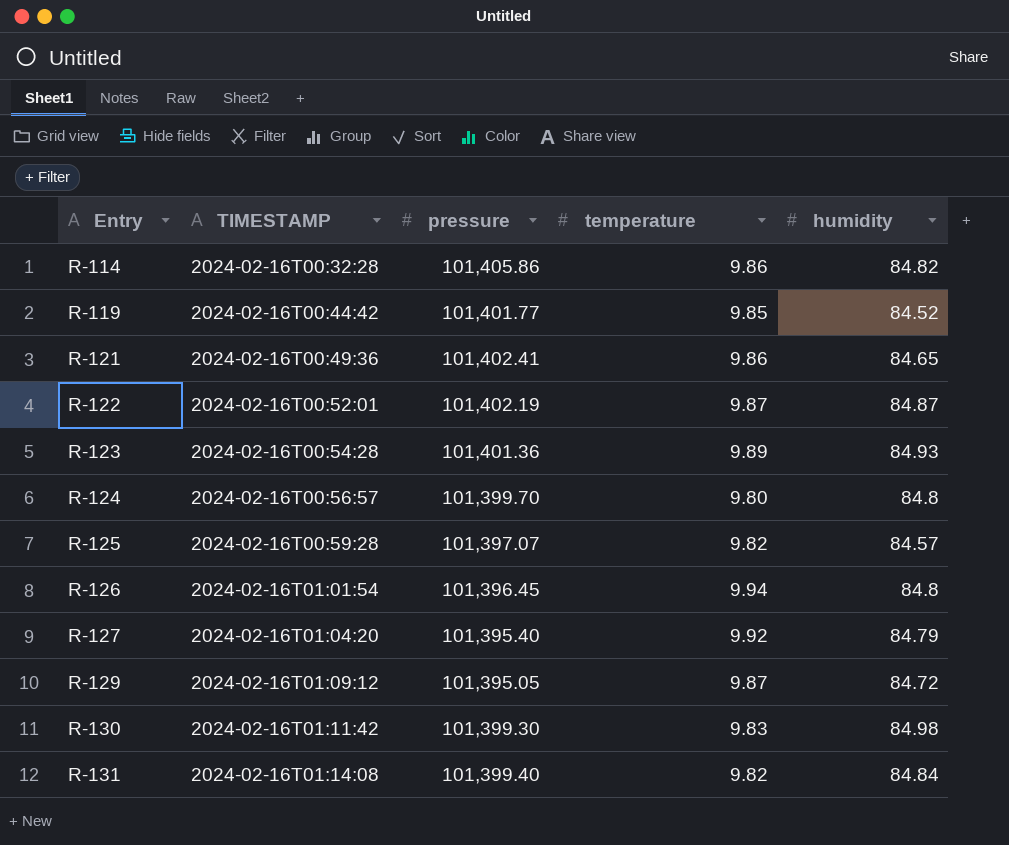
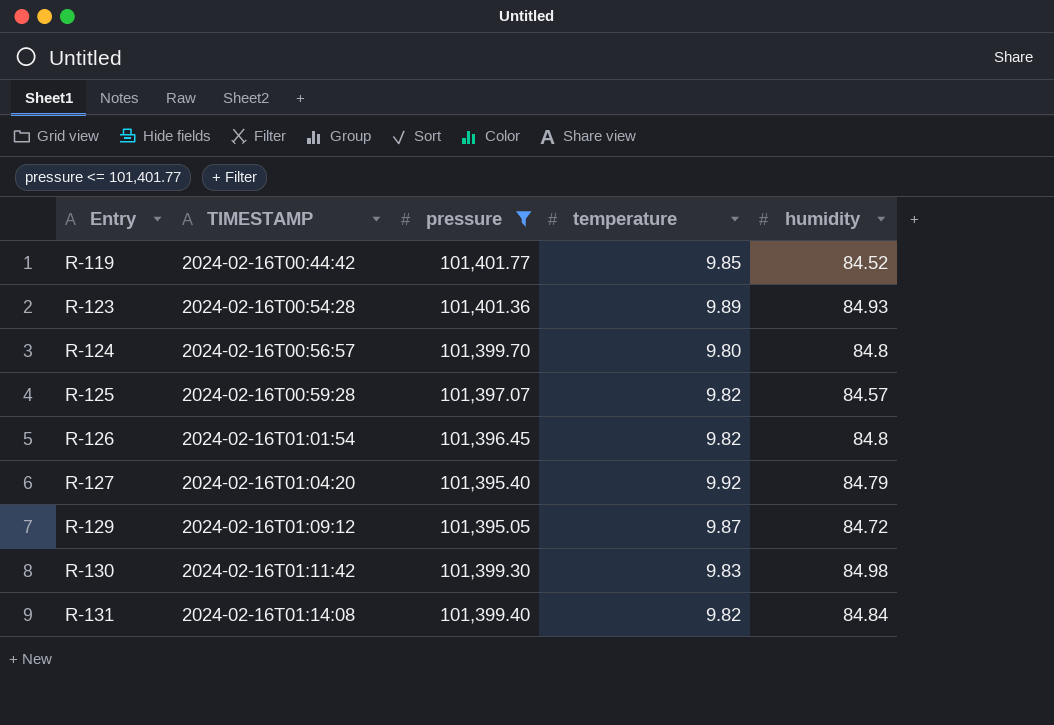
filter: none -> pressure <= 101,401.77
R-126 | temperature: 9.94 -> 9.82

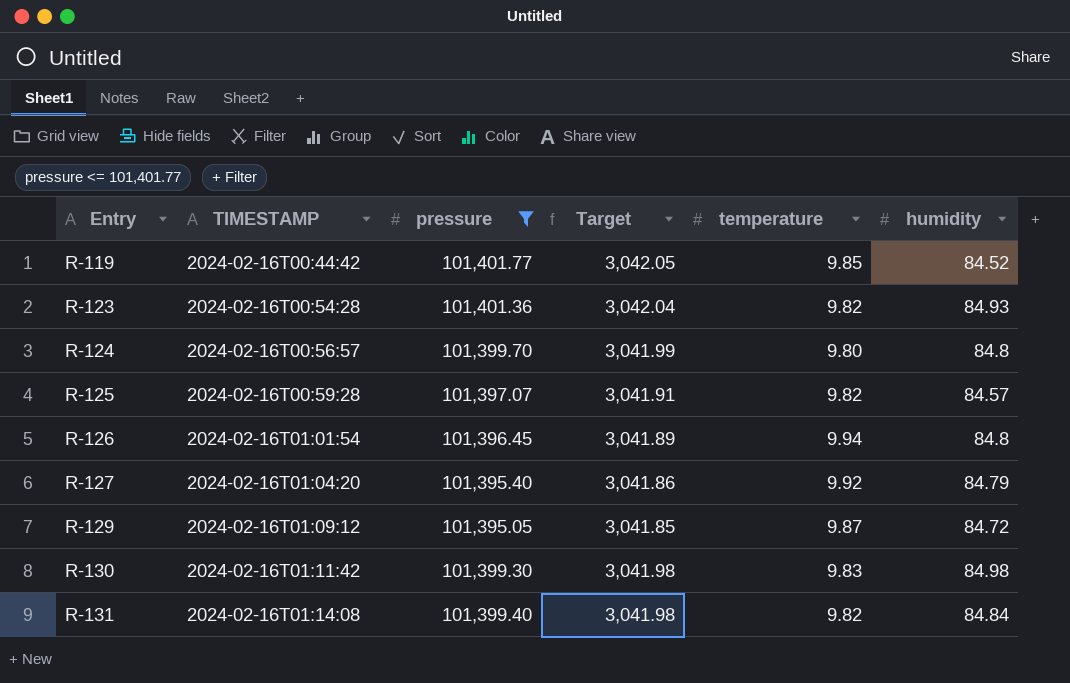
column Target | formula: none -> [pressure] * 0.03
R-123 | temperature: 9.89 -> 9.82
R-126 | temperature: 9.82 -> 9.94

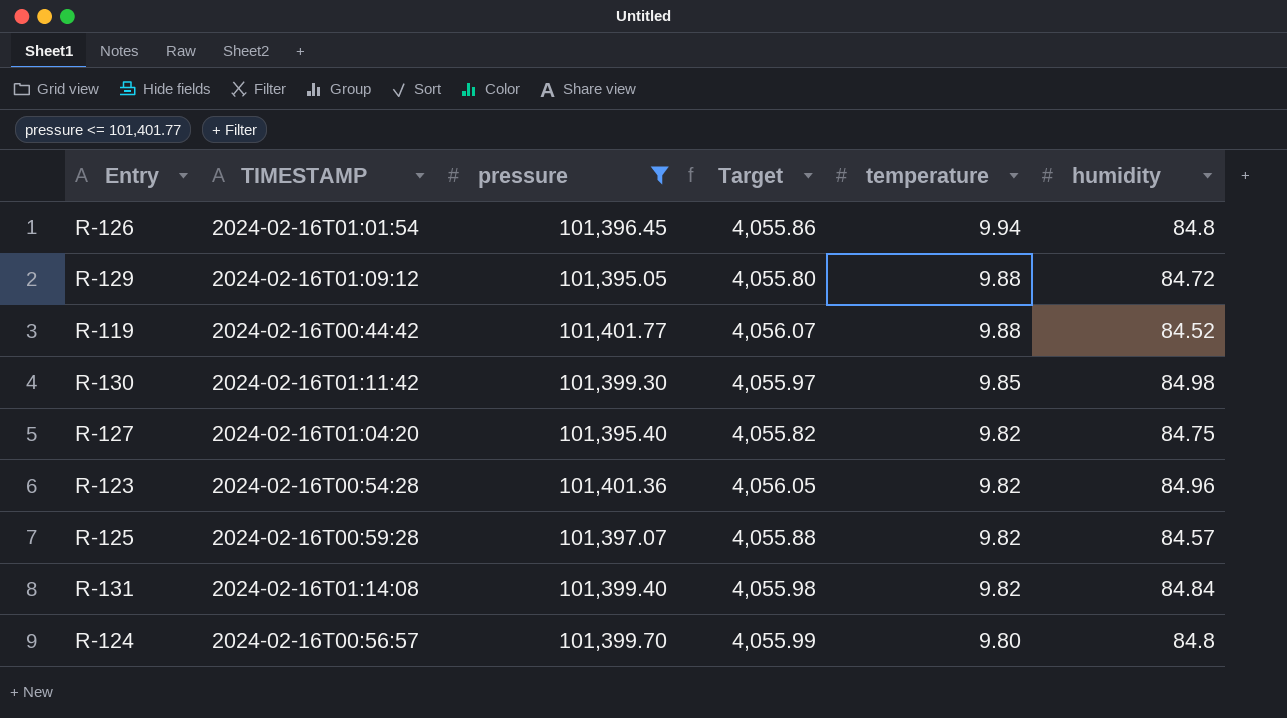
row order: Entry ascending -> temperature descending
column Target | formula: [pressure] * 0.03 -> [pressure] * 0.04
R-129 | temperature: 9.87 -> 9.88
R-119 | temperature: 9.85 -> 9.88
R-130 | temperature: 9.83 -> 9.85
R-127 | temperature: 9.92 -> 9.82
R-127 | humidity: 84.79 -> 84.75
R-123 | humidity: 84.93 -> 84.96

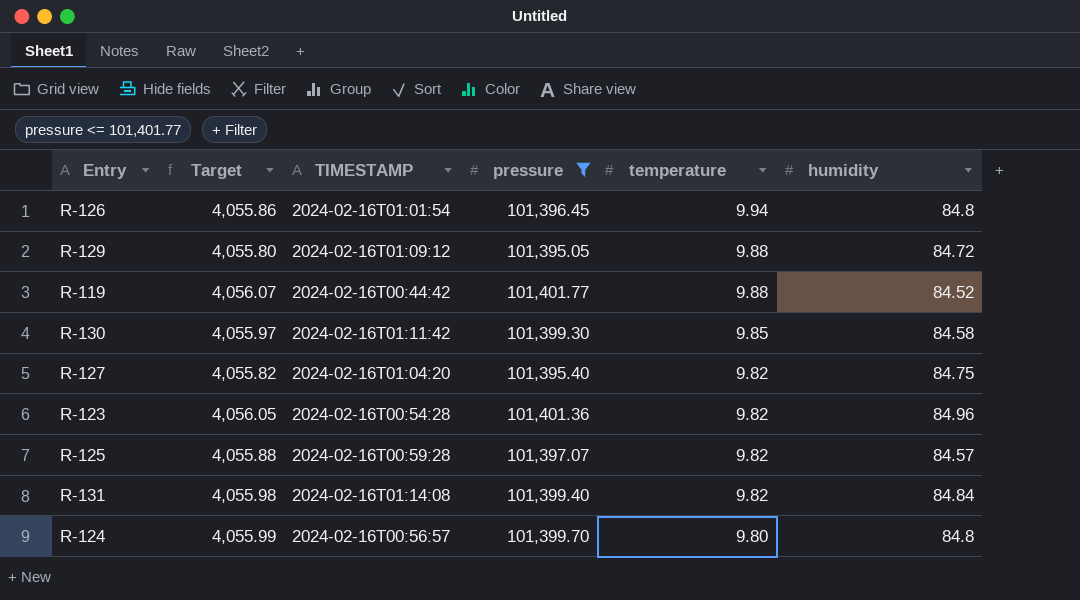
column Target | position: 4 -> 2
R-130 | humidity: 84.98 -> 84.58

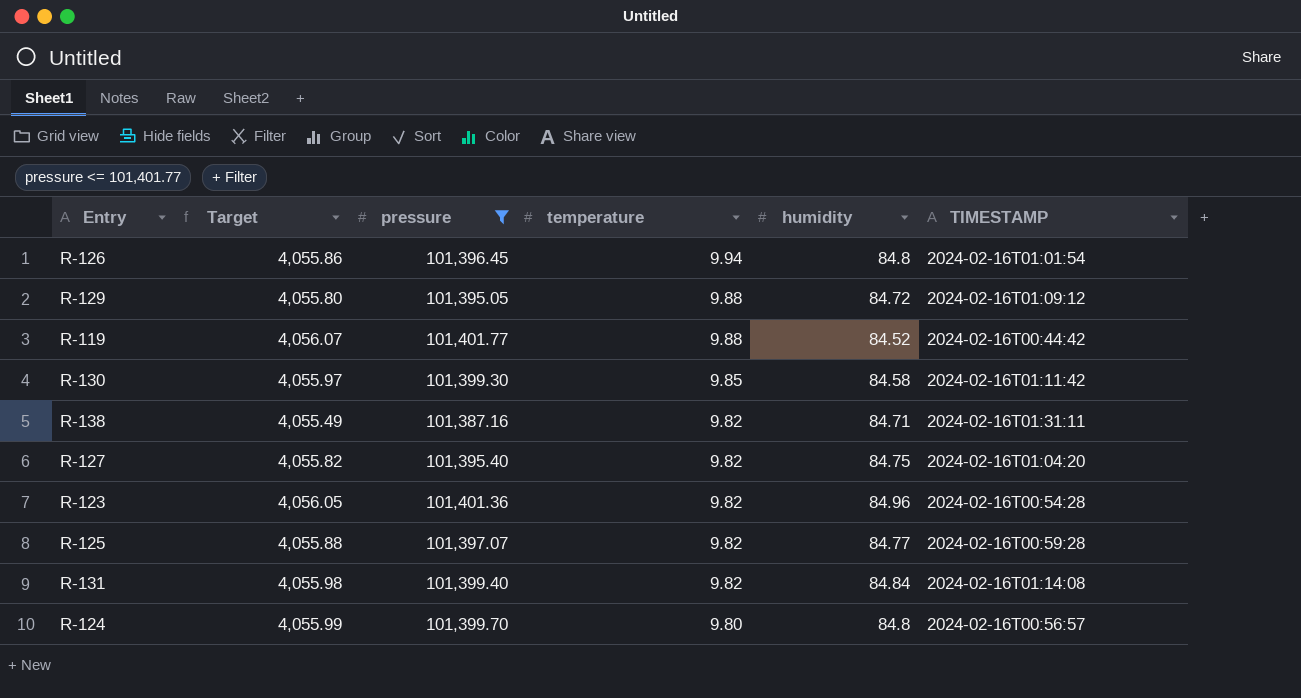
column TIMESTAMP | position: 3 -> 6
row R-138: none -> 4,055.49 | 101,387.16 | 9.82 | 84.71 | 2024-02-16T01:31:11
R-125 | humidity: 84.57 -> 84.77

